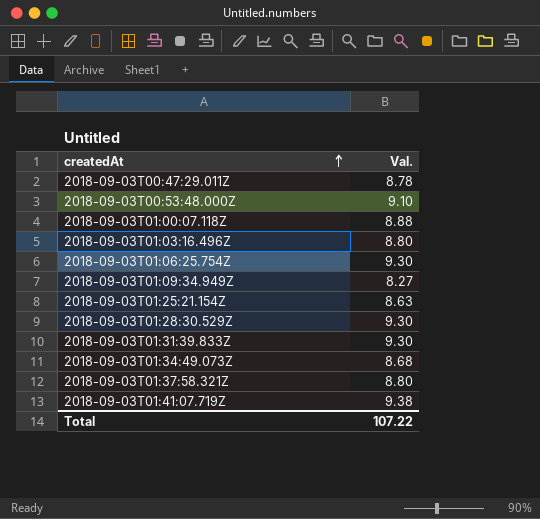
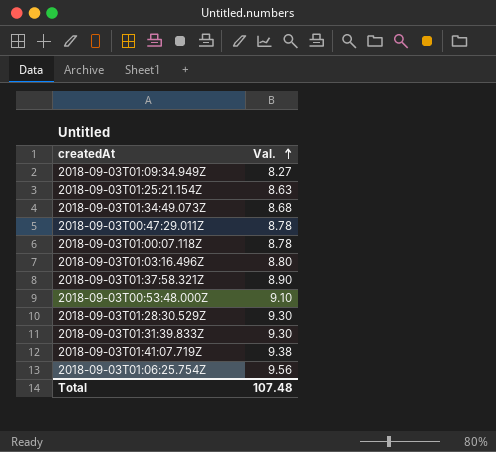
row order: createdAt ascending -> Val. ascending
2018-09-03T01:00:07.118Z | Val.: 8.88 -> 8.78
2018-09-03T01:37:58.321Z | Val.: 8.80 -> 8.90
2018-09-03T01:06:25.754Z | Val.: 9.30 -> 9.56
Total | Val.: 107.22 -> 107.48

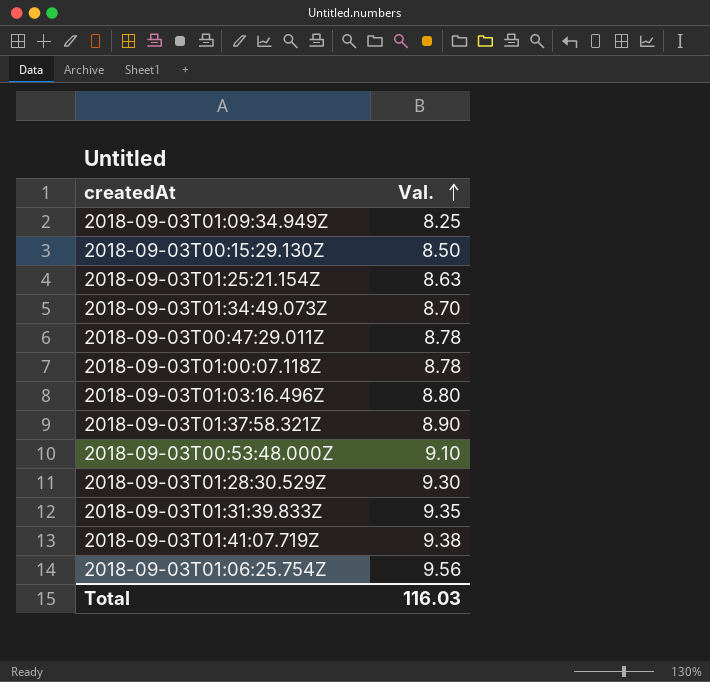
2018-09-03T01:09:34.949Z | Val.: 8.27 -> 8.25
row 2018-09-03T00:15:29.130Z: none -> 8.50
2018-09-03T01:34:49.073Z | Val.: 8.68 -> 8.70
2018-09-03T01:31:39.833Z | Val.: 9.30 -> 9.35
Total | Val.: 107.48 -> 116.03

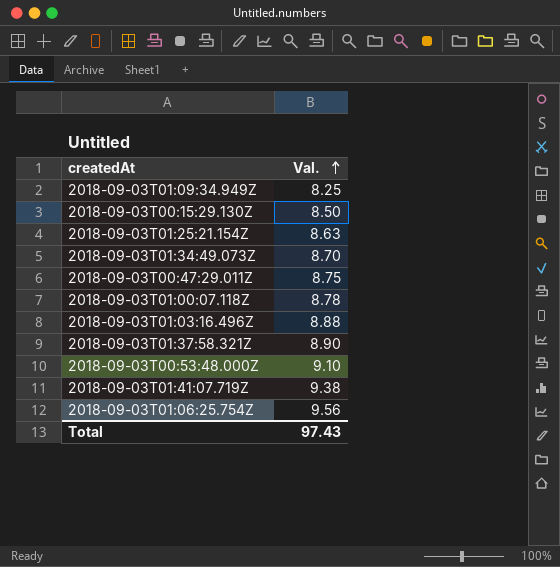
row 2018-09-03T01:28:30.529Z: 9.30 -> none
row 2018-09-03T01:31:39.833Z: 9.35 -> none
2018-09-03T00:47:29.011Z | Val.: 8.78 -> 8.75
2018-09-03T01:03:16.496Z | Val.: 8.80 -> 8.88
Total | Val.: 116.03 -> 97.43

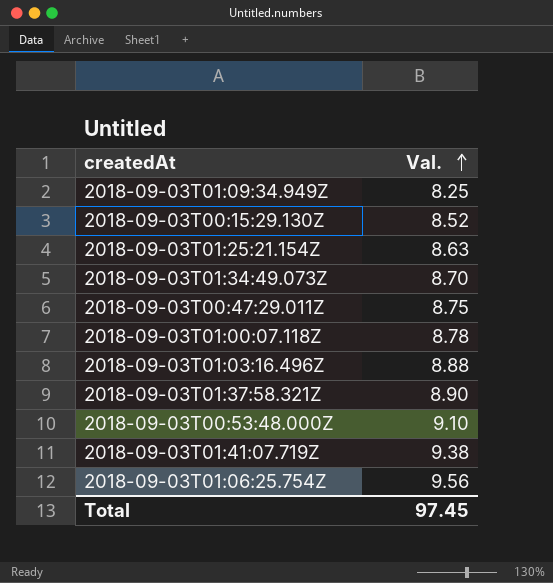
2018-09-03T00:15:29.130Z | Val.: 8.50 -> 8.52
Total | Val.: 97.43 -> 97.45

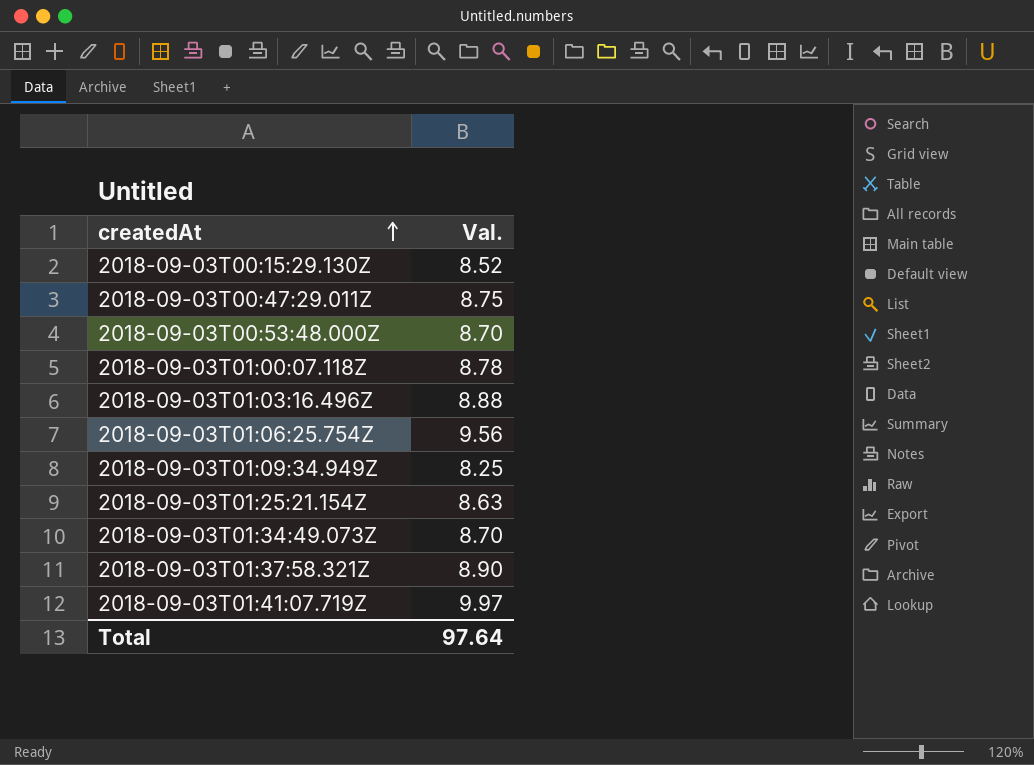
row order: Val. ascending -> createdAt ascending
2018-09-03T00:53:48.000Z | Val.: 9.10 -> 8.70
2018-09-03T01:41:07.719Z | Val.: 9.38 -> 9.97
Total | Val.: 97.45 -> 97.64

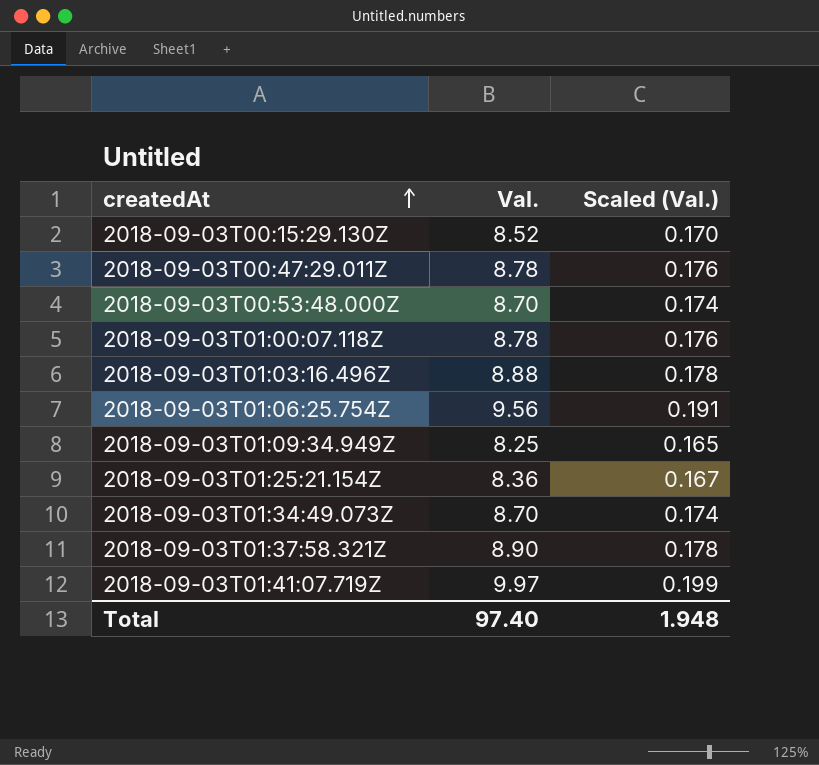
column Scaled (Val.) | formula: none -> [Val.] * 0.02
2018-09-03T00:47:29.011Z | Val.: 8.75 -> 8.78
2018-09-03T01:25:21.154Z | Val.: 8.63 -> 8.36
Total | Val.: 97.64 -> 97.40

